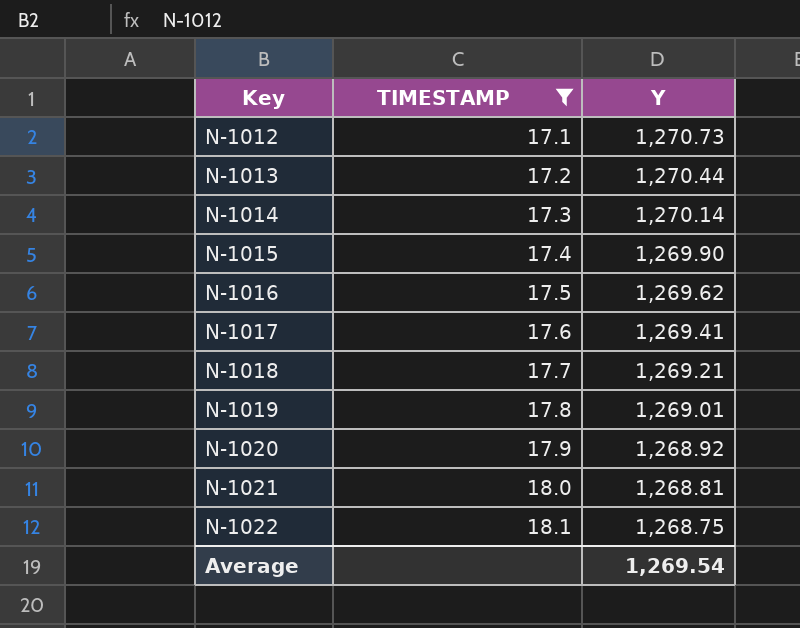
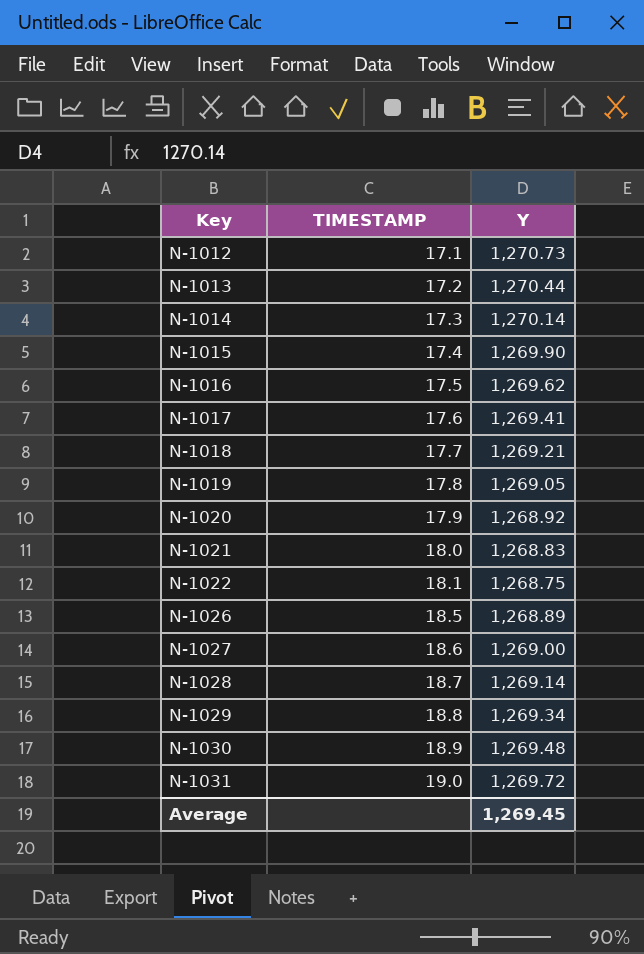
filter: TIMESTAMP <= 18.1 -> none
N-1019 | Y: 1,269.01 -> 1,269.05
N-1021 | Y: 1,268.81 -> 1,268.83
Average | Y: 1,269.54 -> 1,269.45

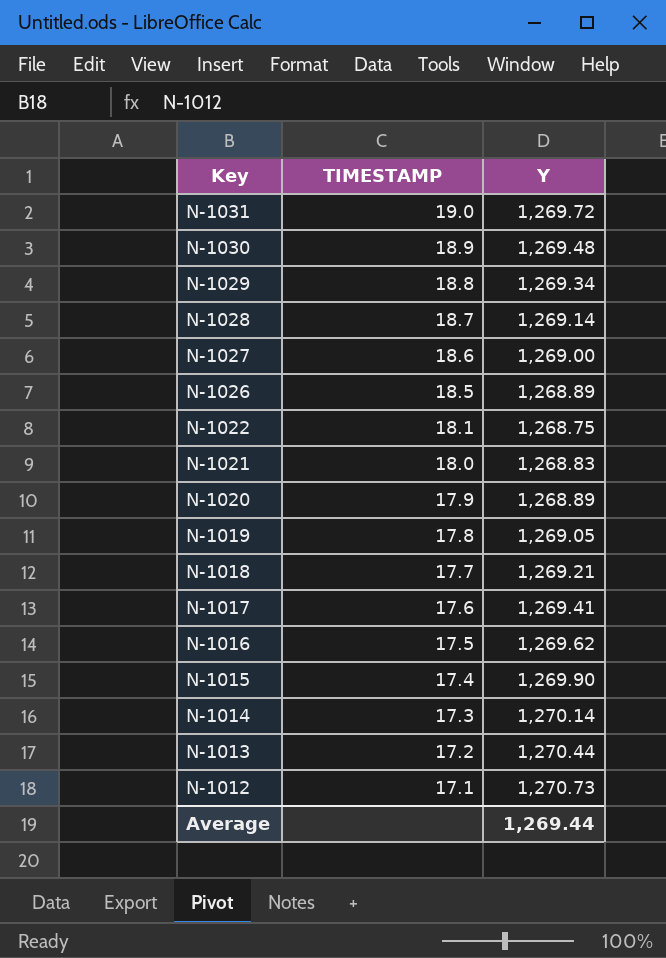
row order: Key ascending -> Key descending
N-1020 | Y: 1,268.92 -> 1,268.89
Average | Y: 1,269.45 -> 1,269.44

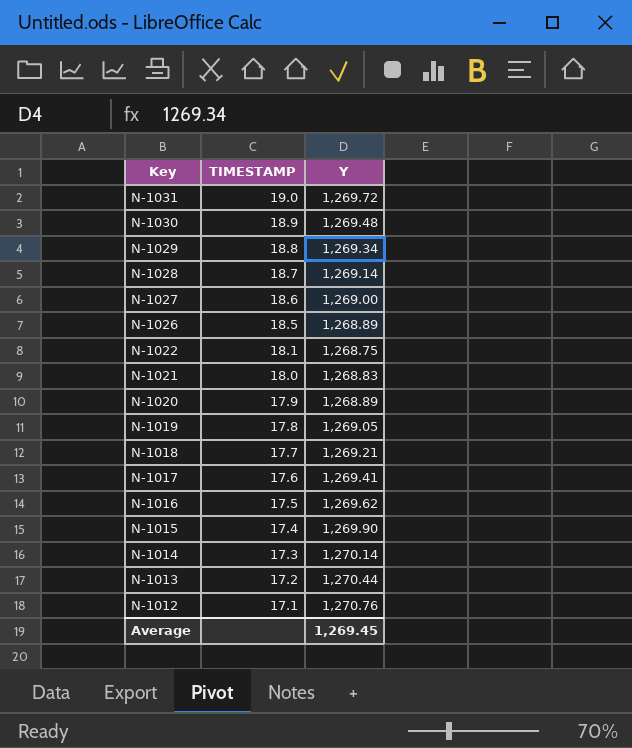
N-1012 | Y: 1,270.73 -> 1,270.76
Average | Y: 1,269.44 -> 1,269.45

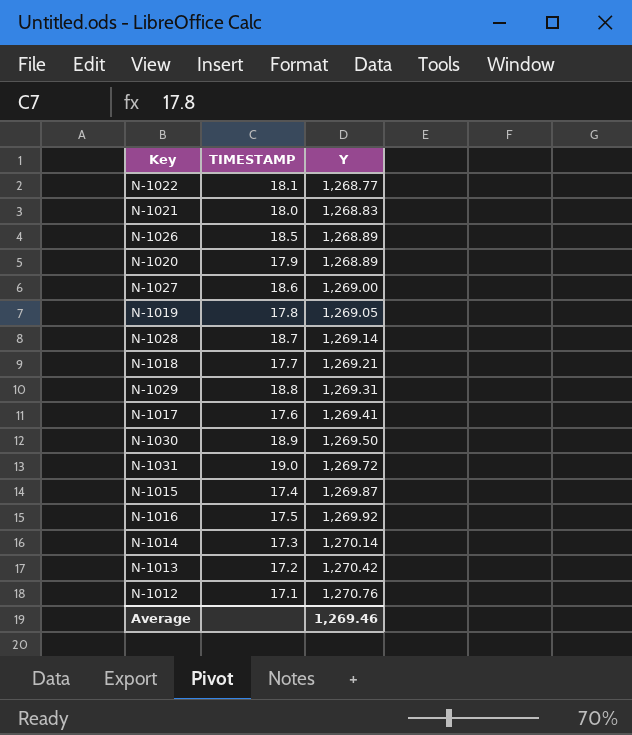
row order: Key descending -> Y ascending
N-1022 | Y: 1,268.75 -> 1,268.77
N-1029 | Y: 1,269.34 -> 1,269.31
N-1030 | Y: 1,269.48 -> 1,269.50
N-1015 | Y: 1,269.90 -> 1,269.87
N-1016 | Y: 1,269.62 -> 1,269.92
N-1013 | Y: 1,270.44 -> 1,270.42
Average | Y: 1,269.45 -> 1,269.46

